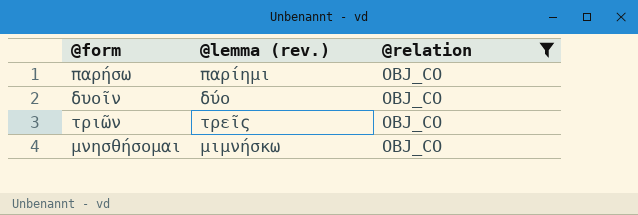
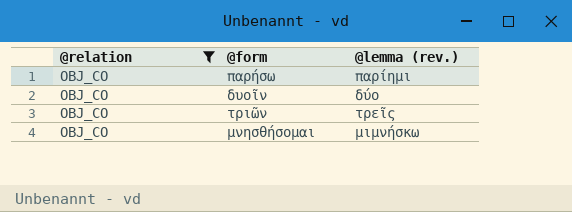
column @relation | position: 3 -> 1

